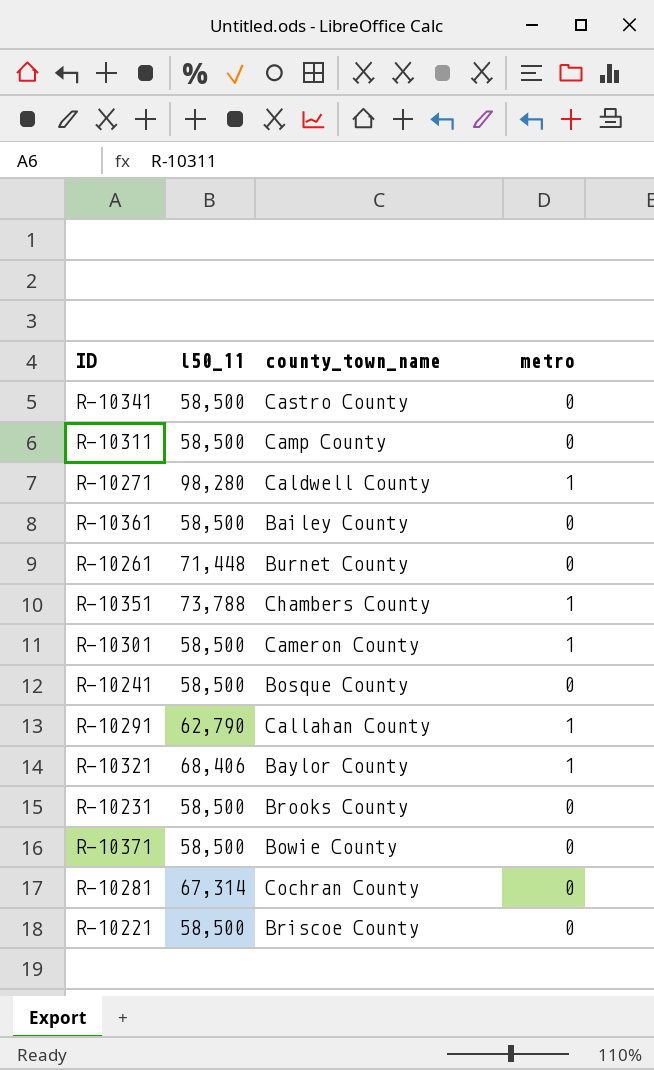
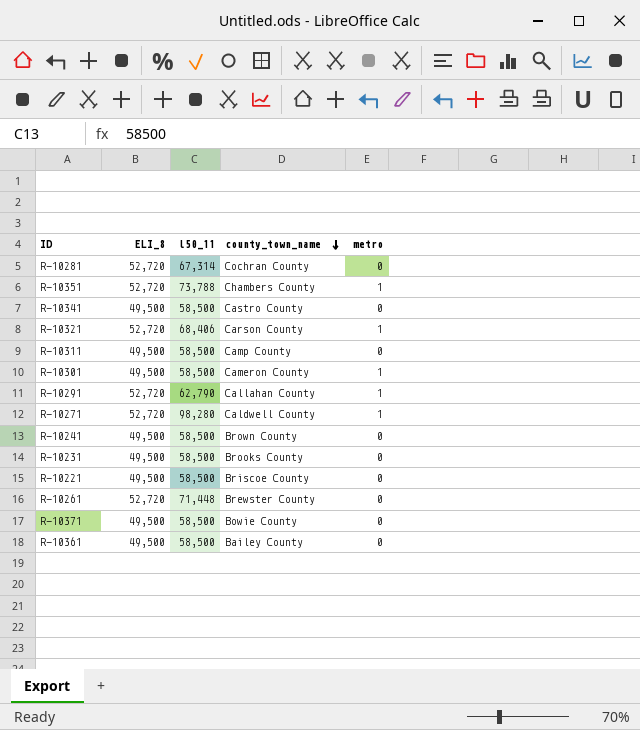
row order: none -> county_town_name descending
column ELI_8 | position: none -> 2
R-10321 | county_town_name: Baylor County -> Carson County
R-10241 | county_town_name: Bosque County -> Brown County
R-10261 | county_town_name: Burnet County -> Brewster County

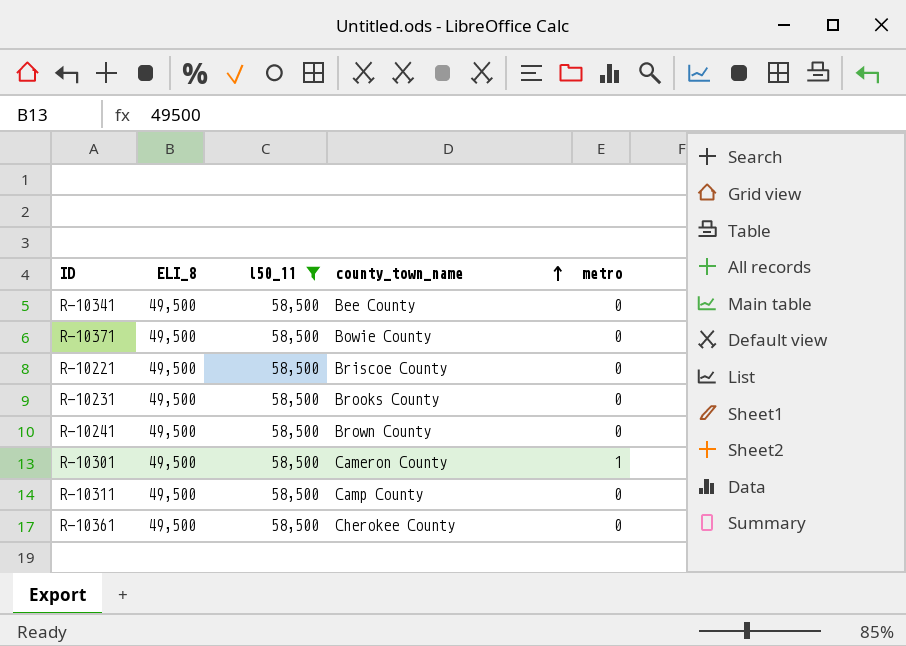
filter: none -> l50_11 = 58,500
row order: county_town_name descending -> county_town_name ascending
R-10341 | county_town_name: Castro County -> Bee County
R-10361 | county_town_name: Bailey County -> Cherokee County

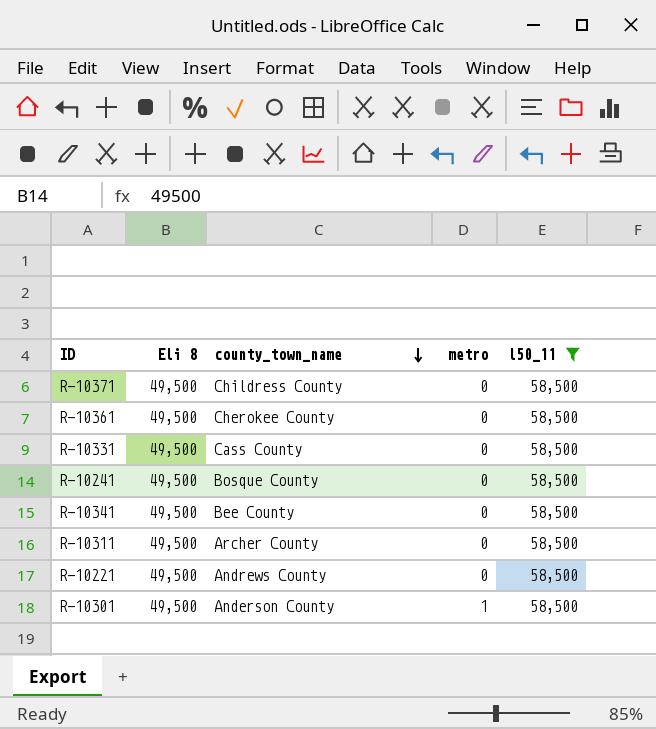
row order: county_town_name ascending -> county_town_name descending
column name: ELI_8 -> Eli 8
column l50_11 | position: 3 -> 5
row R-10231: 49,500 | 58,500 | Brooks County | 0 -> none
R-10371 | county_town_name: Bowie County -> Childress County
row R-10331: none -> 49,500 | Cass County | 0 | 58,500
R-10241 | county_town_name: Brown County -> Bosque County
R-10311 | county_town_name: Camp County -> Archer County
R-10221 | county_town_name: Briscoe County -> Andrews County
R-10301 | county_town_name: Cameron County -> Anderson County

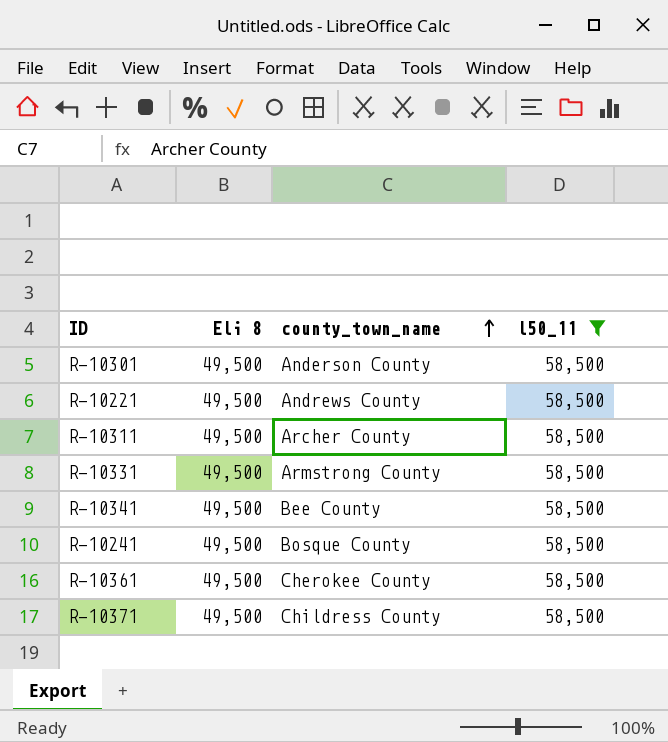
row order: county_town_name descending -> county_town_name ascending
column metro | position: 4 -> none
R-10331 | county_town_name: Cass County -> Armstrong County

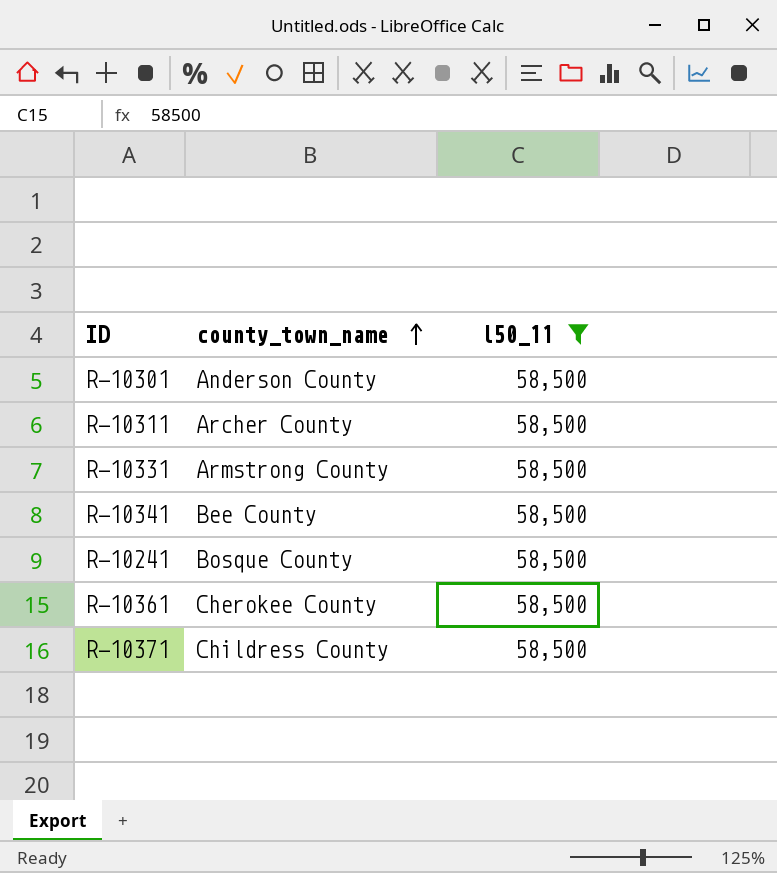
column Eli 8 | position: 2 -> none
row R-10221: 49,500 | Andrews County | 58,500 -> none

